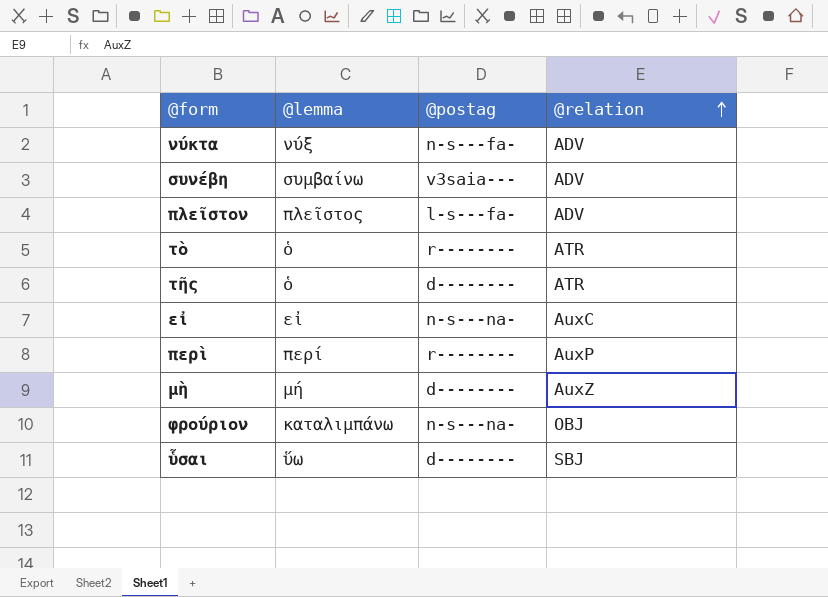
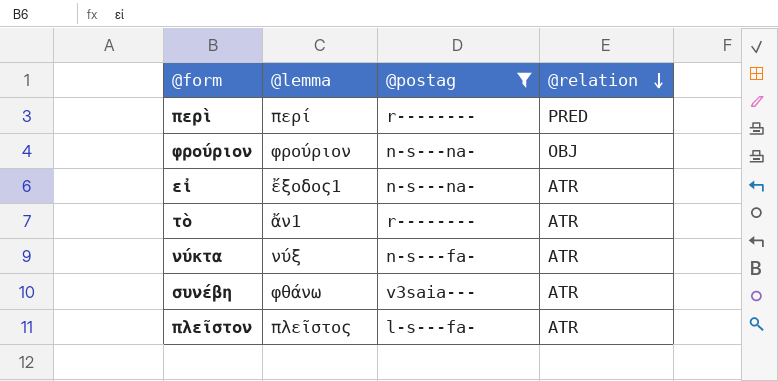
filter: none -> @postag != d--------
row order: @relation ascending -> @relation descending
περὶ | @relation: AuxP -> PRED
φρούριον | @lemma: καταλιμπάνω -> φρούριον
εἰ | @lemma: εἰ -> ἔξοδος1
εἰ | @relation: AuxC -> ATR
τὸ | @lemma: ὁ -> ἄν1
νύκτα | @relation: ADV -> ATR
συνέβη | @lemma: συμβαίνω -> φθάνω
συνέβη | @relation: ADV -> ATR
πλεῖστον | @relation: ADV -> ATR

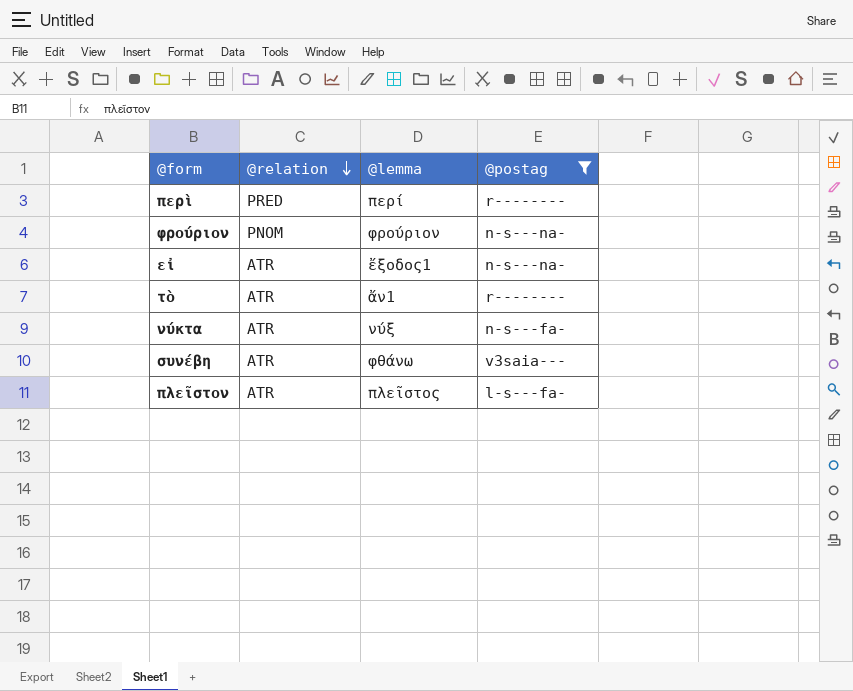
column @relation | position: 4 -> 2
φρούριον | @relation: OBJ -> PNOM

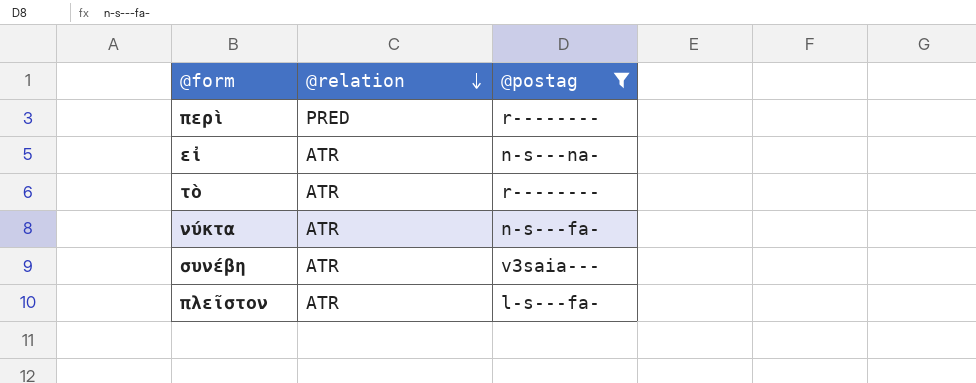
column @lemma | position: 3 -> none
row φρούριον: PNOM | φρούριον | n-s---na- -> none

